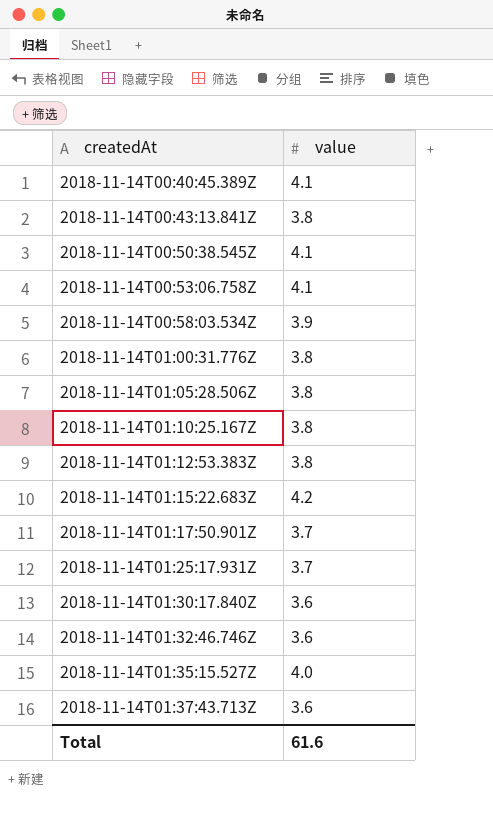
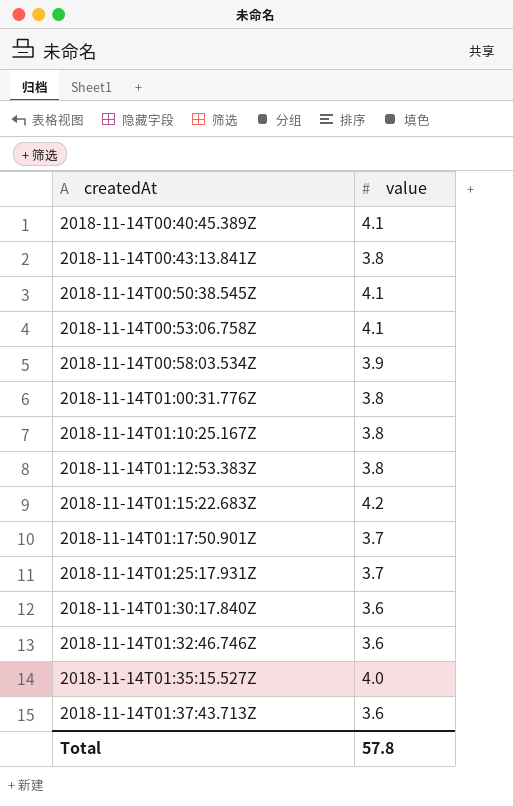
row 2018-11-14T01:05:28.506Z: 3.8 -> none
Total | value: 61.6 -> 57.8

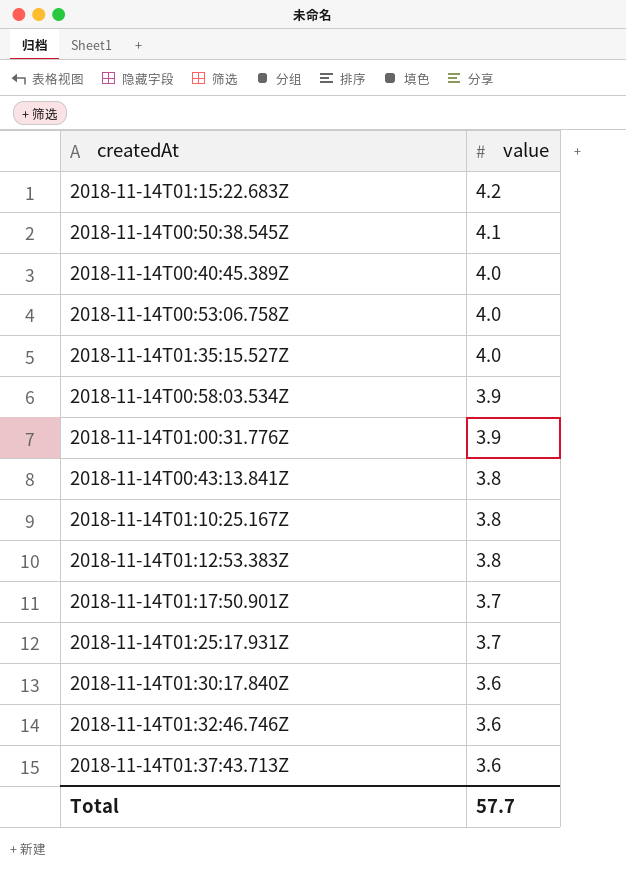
row order: createdAt ascending -> value descending
2018-11-14T00:40:45.389Z | value: 4.1 -> 4.0
2018-11-14T00:53:06.758Z | value: 4.1 -> 4.0
2018-11-14T01:00:31.776Z | value: 3.8 -> 3.9
Total | value: 57.8 -> 57.7

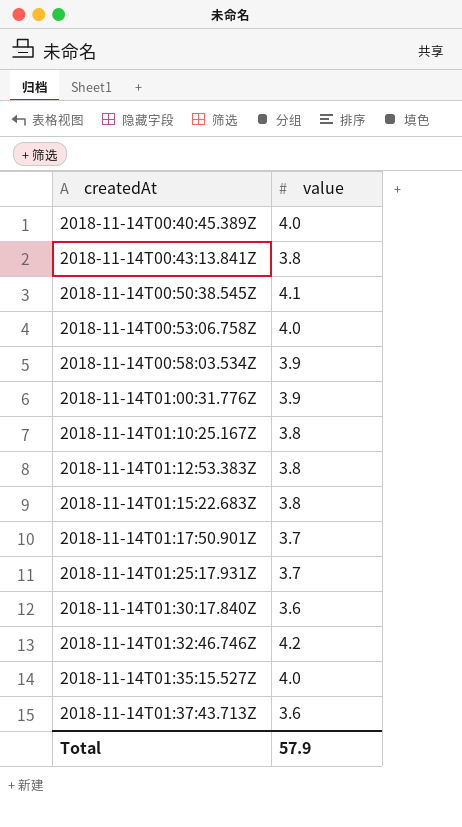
row order: value descending -> createdAt ascending
2018-11-14T01:15:22.683Z | value: 4.2 -> 3.8
2018-11-14T01:32:46.746Z | value: 3.6 -> 4.2
Total | value: 57.7 -> 57.9

